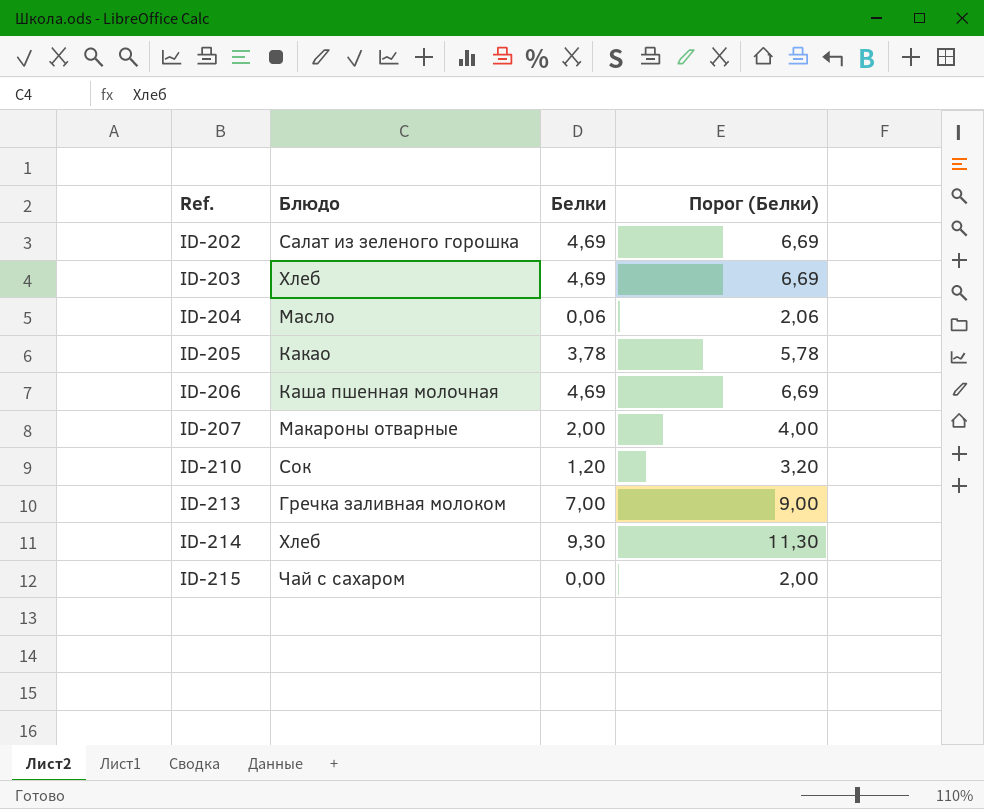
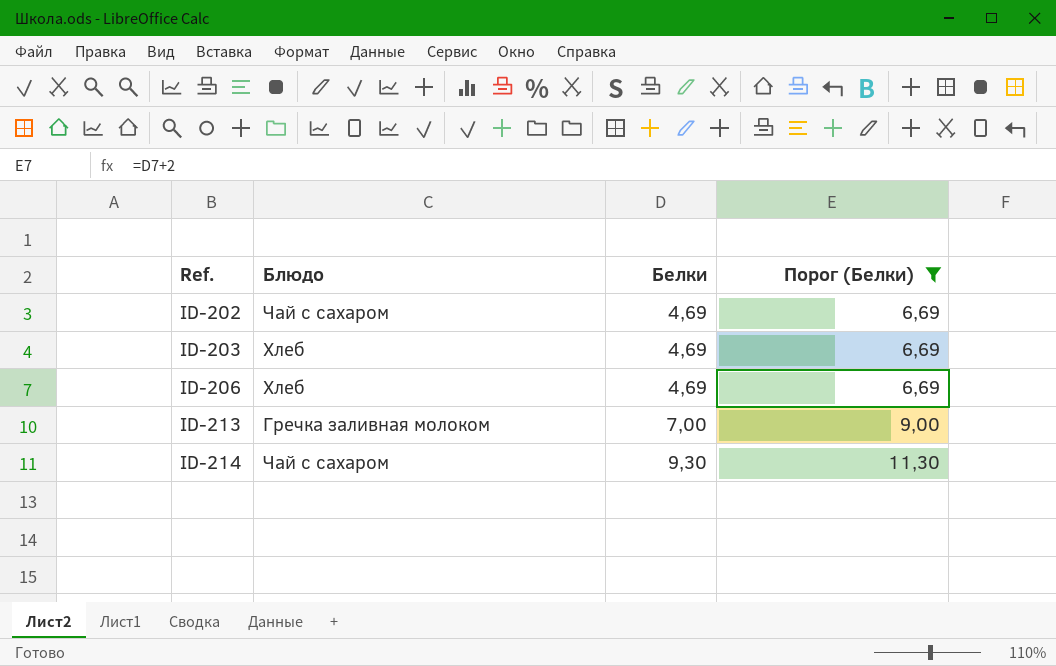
filter: none -> Порог (Белки) >= 6,69
ID-202 | Блюдо: Салат из зеленого горошка -> Чай с сахаром
ID-206 | Блюдо: Каша пшенная молочная -> Хлеб
ID-214 | Блюдо: Хлеб -> Чай с сахаром

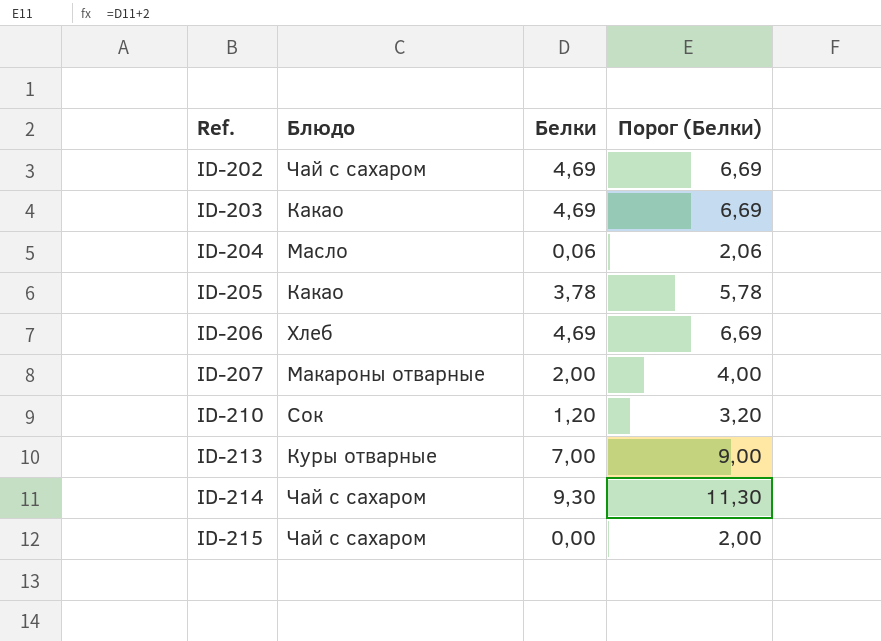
filter: Порог (Белки) >= 6,69 -> none
ID-203 | Блюдо: Хлеб -> Какао
ID-213 | Блюдо: Гречка заливная молоком -> Куры отварные

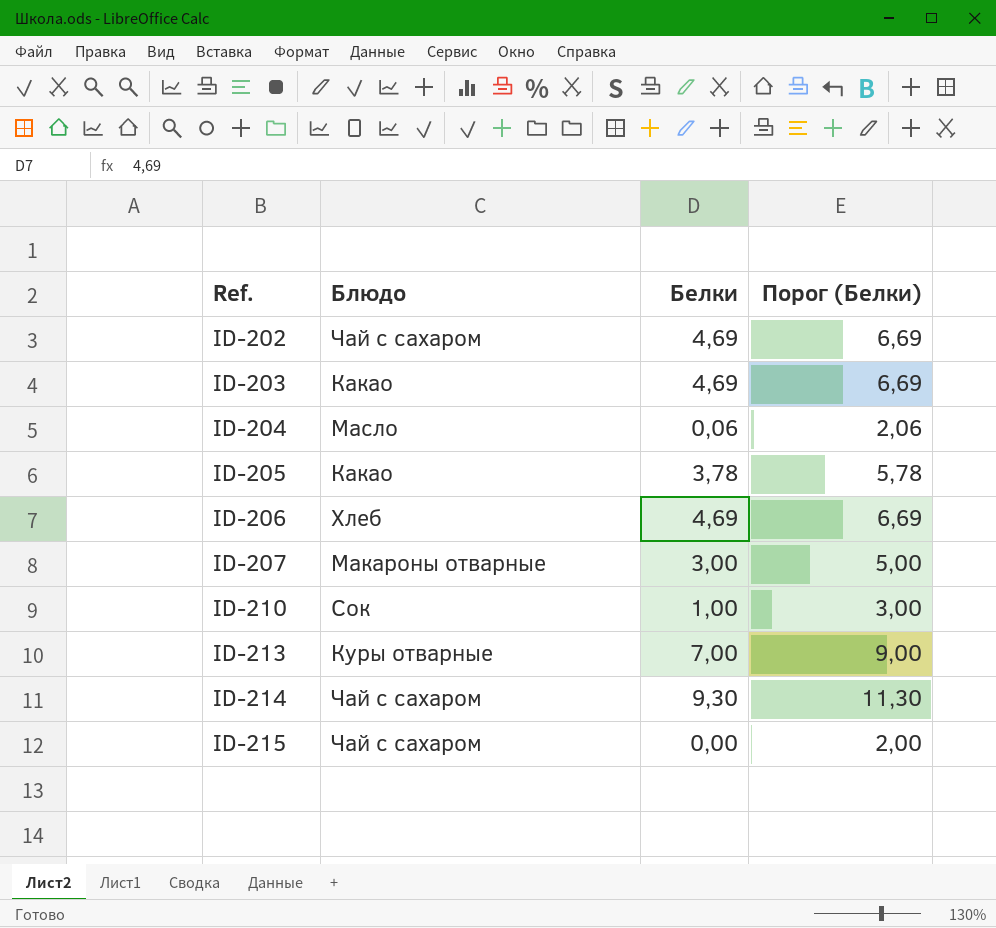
ID-207 | Белки: 2,00 -> 3,00
ID-207 | Порог (Белки): 4,00 -> 5,00
ID-210 | Белки: 1,20 -> 1,00
ID-210 | Порог (Белки): 3,20 -> 3,00

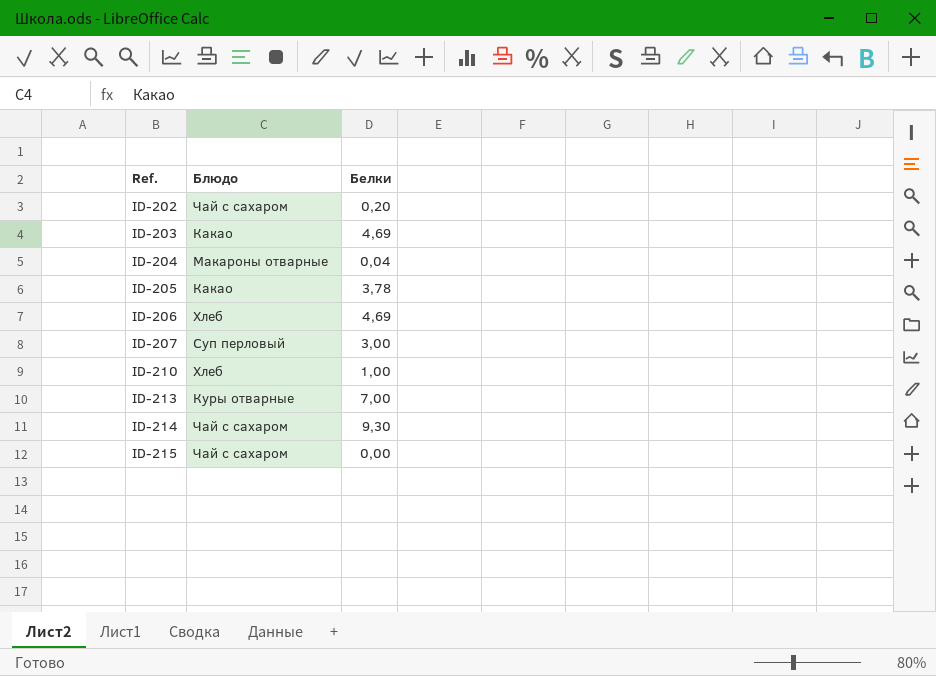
column Порог (Белки) | formula: [Белки] + 2 -> none
ID-202 | Белки: 4,69 -> 0,20
ID-204 | Блюдо: Масло -> Макароны отварные
ID-204 | Белки: 0,06 -> 0,04
ID-207 | Блюдо: Макароны отварные -> Суп перловый
ID-210 | Блюдо: Сок -> Хлеб

